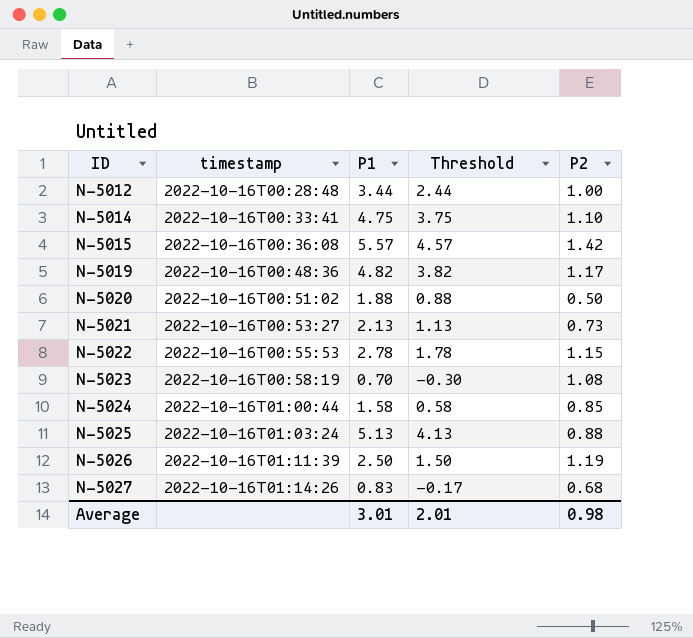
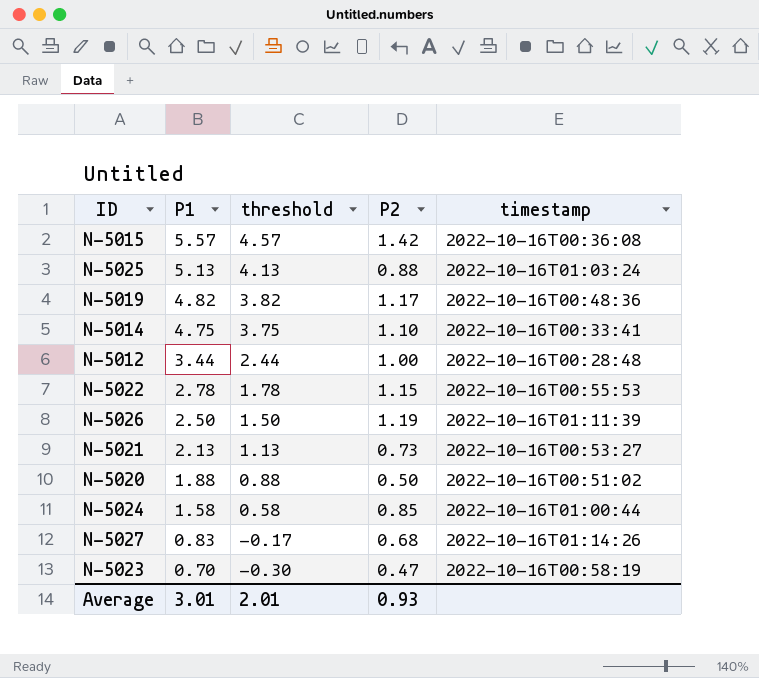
row order: ID ascending -> P1 descending
column name: Threshold -> threshold
column timestamp | position: 2 -> 5
N-5023 | P2: 1.08 -> 0.47
Average | P2: 0.98 -> 0.93

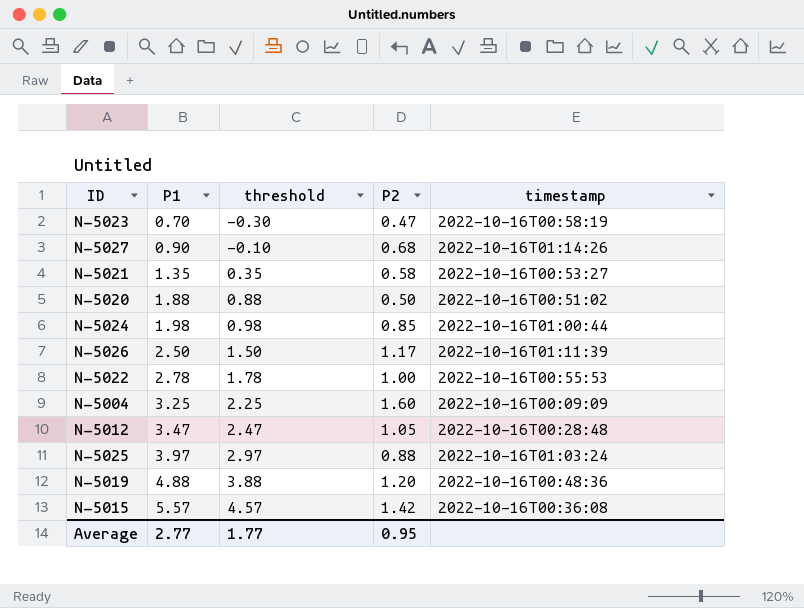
row order: P1 descending -> P1 ascending
row N-5014: 4.75 | 3.75 | 1.10 | 2022-10-16T00:33:41 -> none
N-5027 | P1: 0.83 -> 0.90
N-5027 | threshold: -0.17 -> -0.10
N-5021 | P1: 2.13 -> 1.35
N-5021 | threshold: 1.13 -> 0.35
N-5021 | P2: 0.73 -> 0.58
N-5024 | P1: 1.58 -> 1.98
N-5024 | threshold: 0.58 -> 0.98
N-5026 | P2: 1.19 -> 1.17
N-5022 | P2: 1.15 -> 1.00
row N-5004: none -> 3.25 | 2.25 | 1.60 | 2022-10-16T00:09:09
N-5012 | P1: 3.44 -> 3.47
N-5012 | threshold: 2.44 -> 2.47
N-5012 | P2: 1.00 -> 1.05
N-5025 | P1: 5.13 -> 3.97
N-5025 | threshold: 4.13 -> 2.97
N-5019 | P1: 4.82 -> 4.88
N-5019 | threshold: 3.82 -> 3.88
N-5019 | P2: 1.17 -> 1.20
Average | P1: 3.01 -> 2.77
Average | threshold: 2.01 -> 1.77
Average | P2: 0.93 -> 0.95

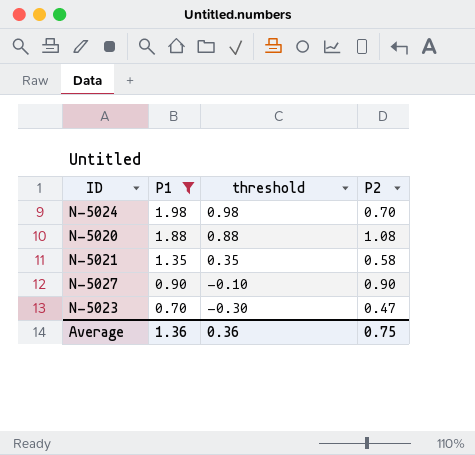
filter: none -> P1 <= 1.98
row order: P1 ascending -> P1 descending
column timestamp | position: 5 -> none
N-5024 | P2: 0.85 -> 0.70
N-5020 | P2: 0.50 -> 1.08
N-5027 | P2: 0.68 -> 0.90
Average | P1: 2.77 -> 1.36
Average | threshold: 1.77 -> 0.36
Average | P2: 0.95 -> 0.75

